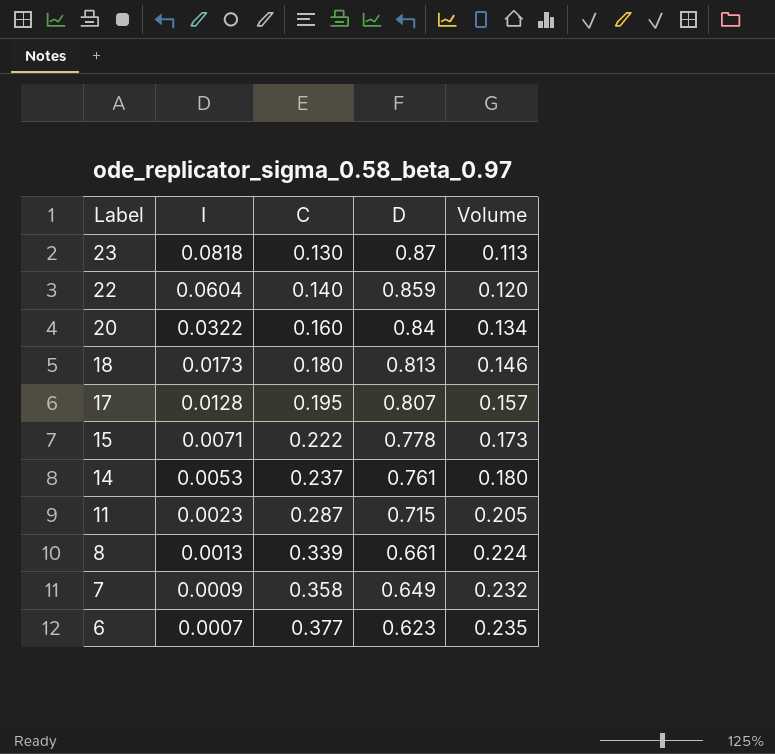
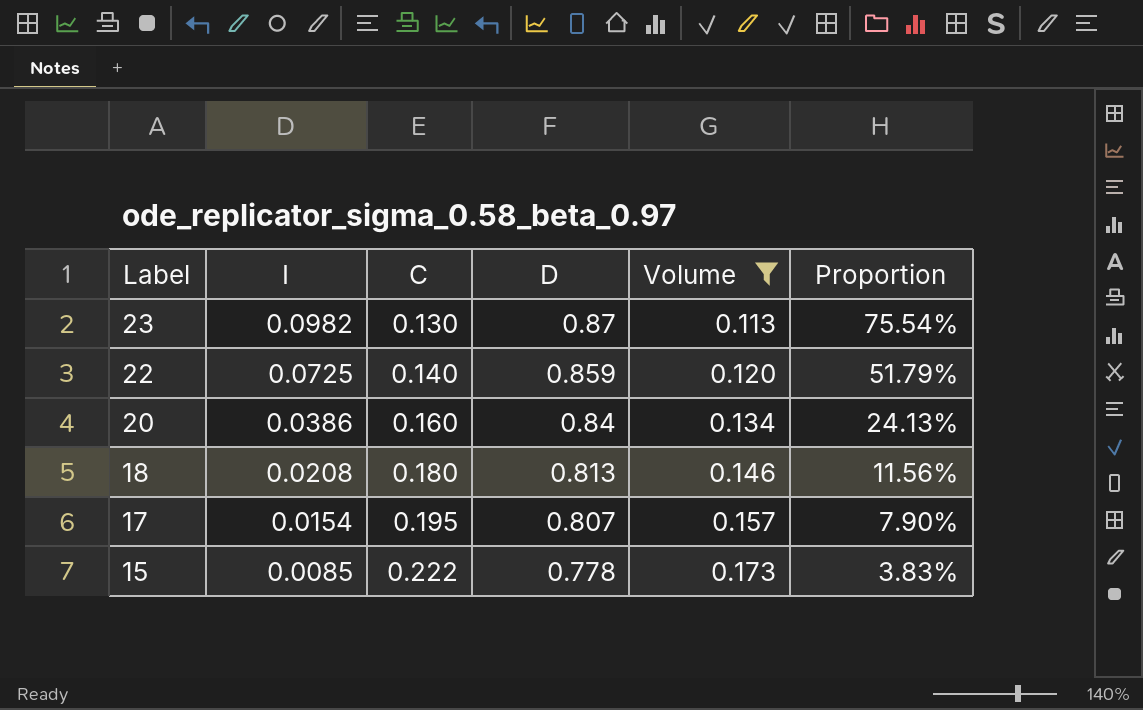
filter: none -> Volume <= 0.173
column Proportion | formula: none -> [I] / [C]
23 | I: 0.0818 -> 0.0982
22 | I: 0.0604 -> 0.0725
20 | I: 0.0322 -> 0.0386
18 | I: 0.0173 -> 0.0208
17 | I: 0.0128 -> 0.0154
15 | I: 0.0071 -> 0.0085

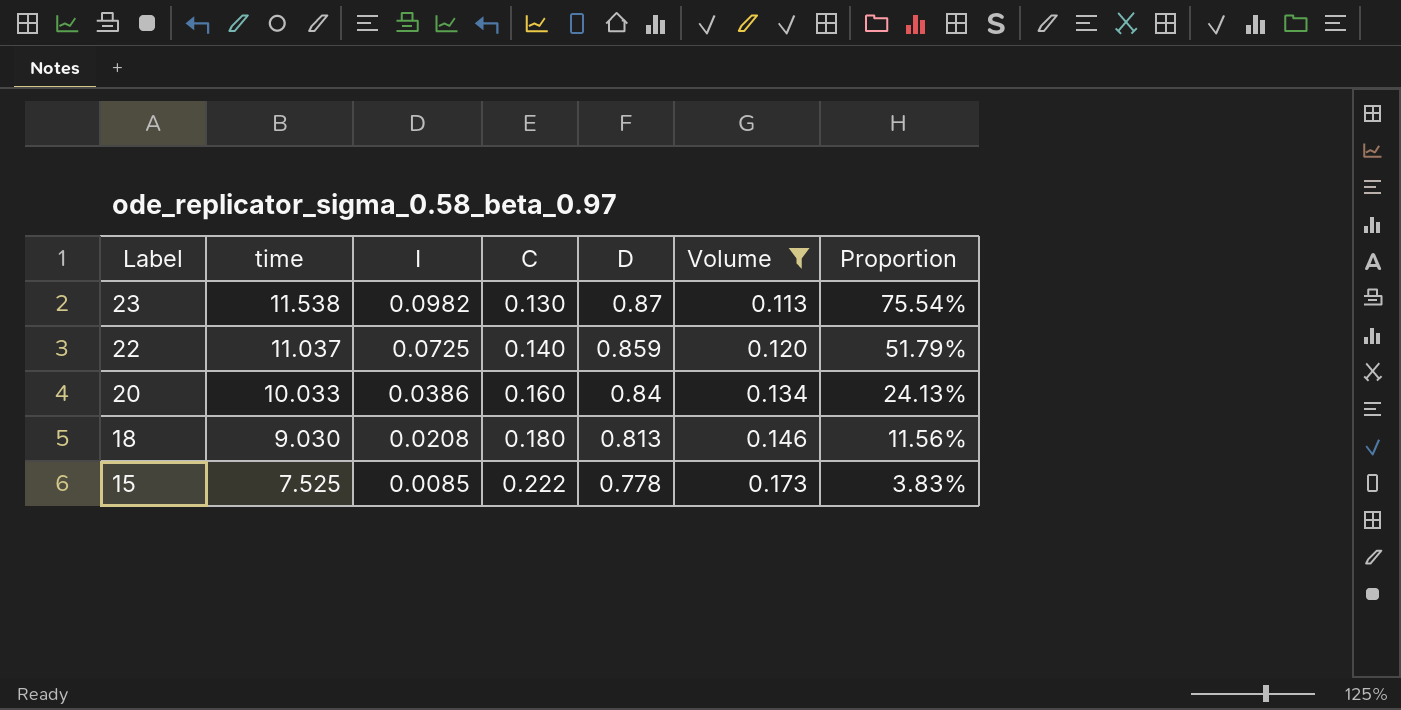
column time | position: none -> 2
row 17: 0.0154 | 0.195 | 0.807 | 0.157 | 7.90% -> none

